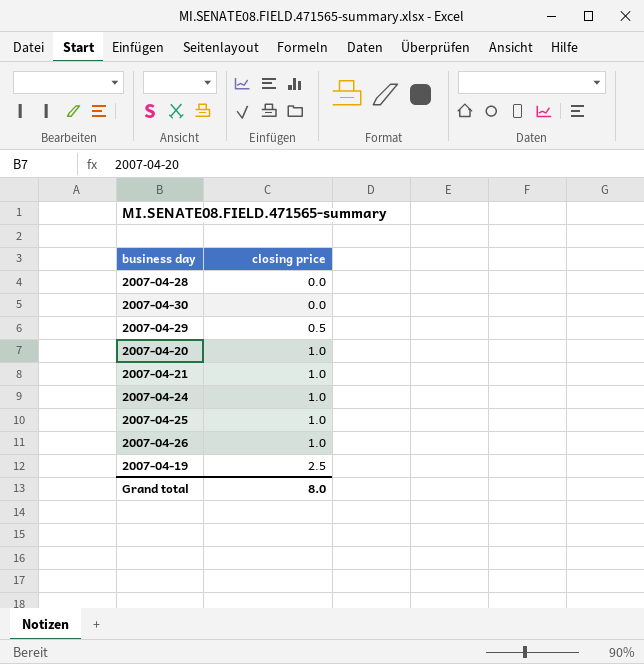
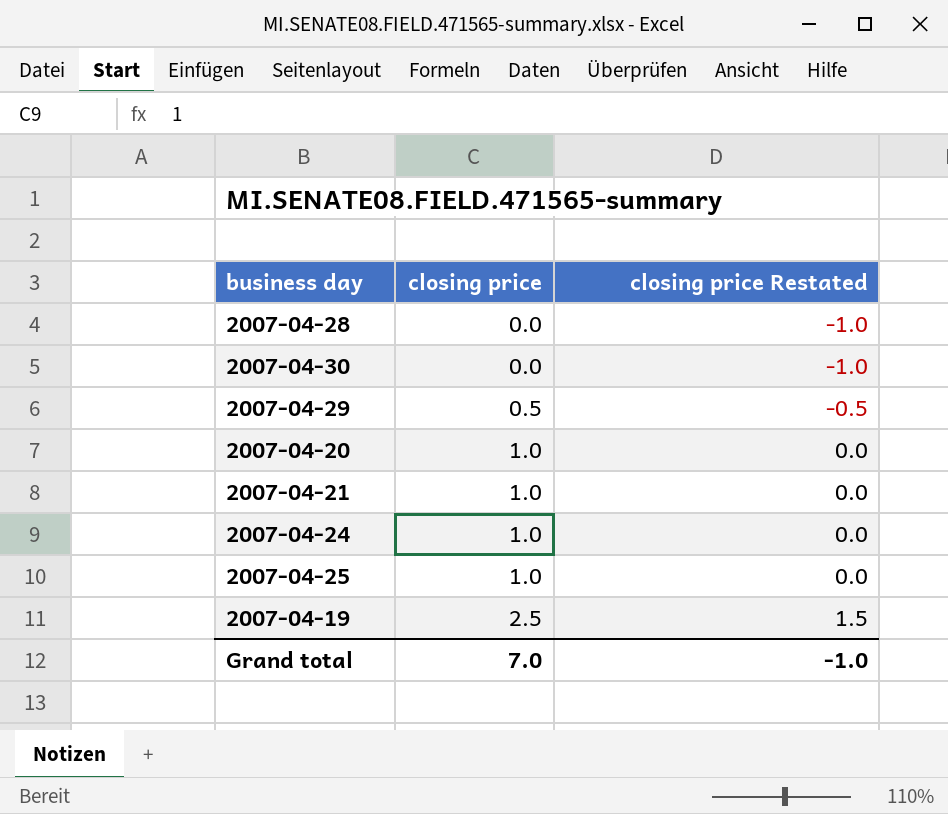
column closing price Restated | formula: none -> [closing price] - 1
row 2007-04-26: 1.0 -> none
Grand total | closing price: 8.0 -> 7.0

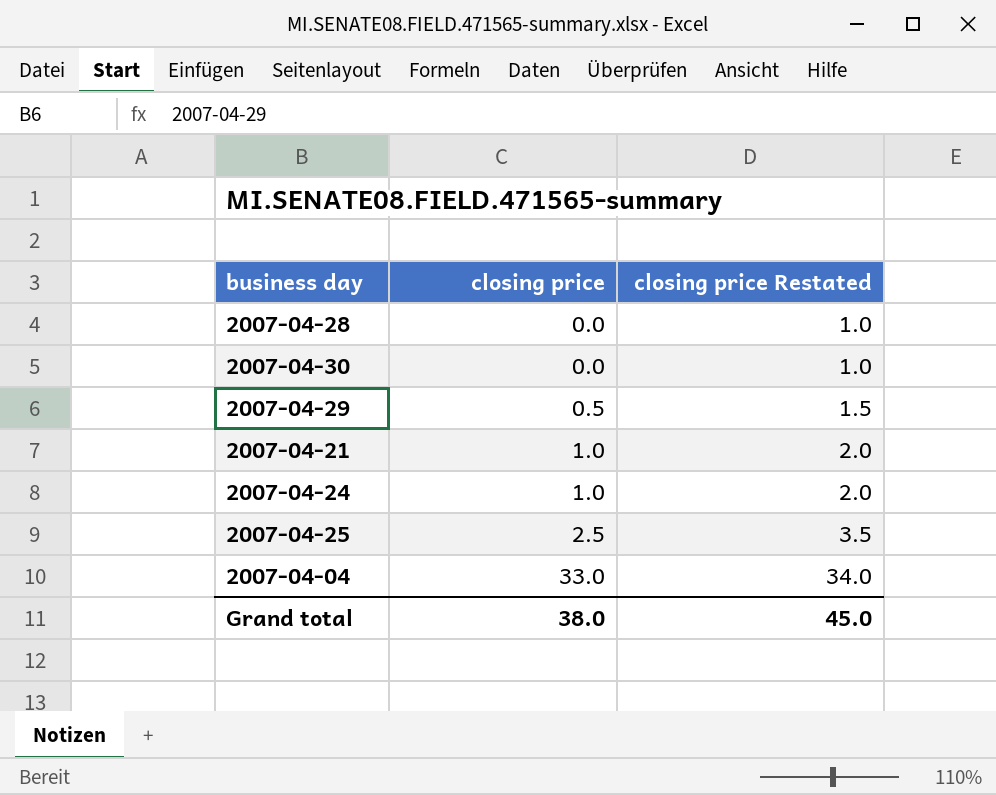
column closing price Restated | formula: [closing price] - 1 -> [closing price] + 1
row 2007-04-20: 1.0 | 0.0 -> none
row 2007-04-19: 2.5 | 1.5 -> none
2007-04-25 | closing price: 1.0 -> 2.5
row 2007-04-04: none -> 33.0 | 34.0
Grand total | closing price: 7.0 -> 38.0
Grand total | closing price Restated: -1.0 -> 45.0

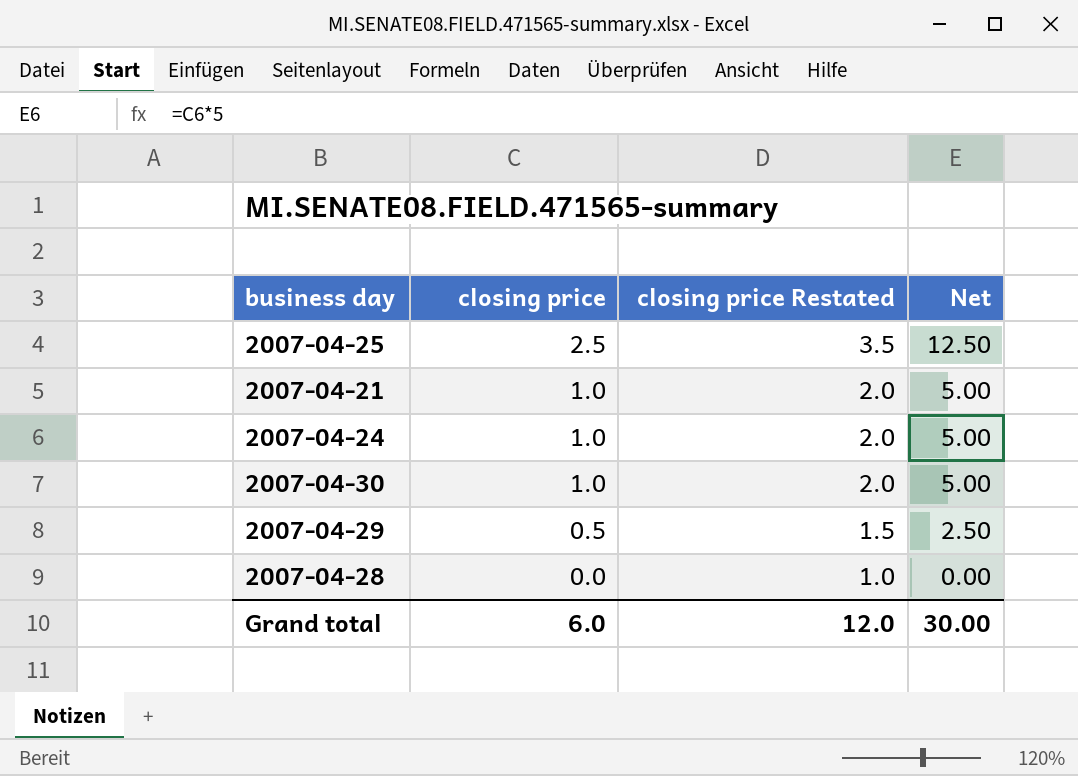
row order: closing price ascending -> closing price descending
column Net | formula: none -> [closing price] * 5
row 2007-04-04: 33.0 | 34.0 -> none
2007-04-30 | closing price: 0.0 -> 1.0
2007-04-30 | closing price Restated: 1.0 -> 2.0
Grand total | closing price: 38.0 -> 6.0
Grand total | closing price Restated: 45.0 -> 12.0

